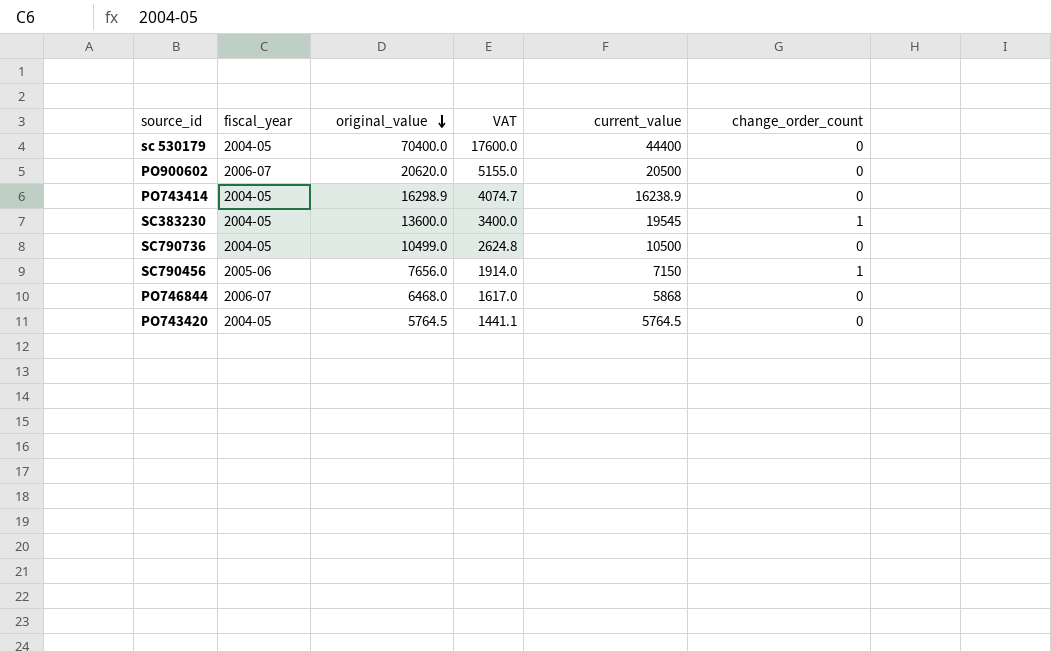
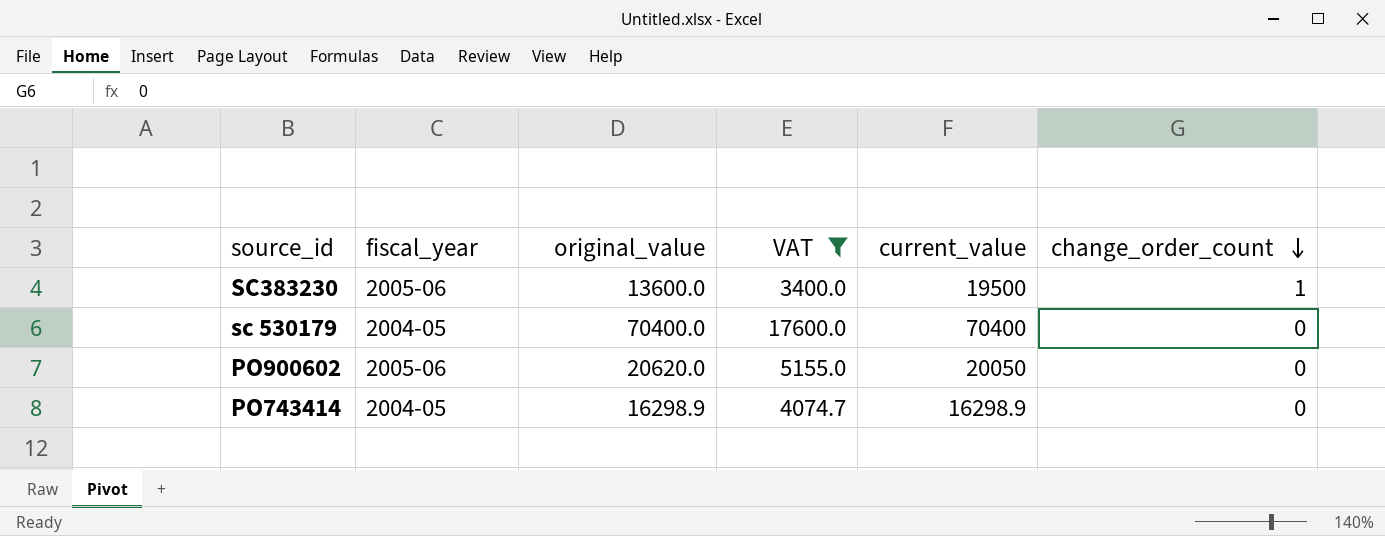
filter: none -> VAT >= 3400.0
row order: original_value descending -> change_order_count descending
SC383230 | fiscal_year: 2004-05 -> 2005-06
SC383230 | current_value: 19545 -> 19500
sc 530179 | current_value: 44400 -> 70400
PO900602 | fiscal_year: 2006-07 -> 2005-06
PO900602 | current_value: 20500 -> 20050
PO743414 | current_value: 16238.9 -> 16298.9

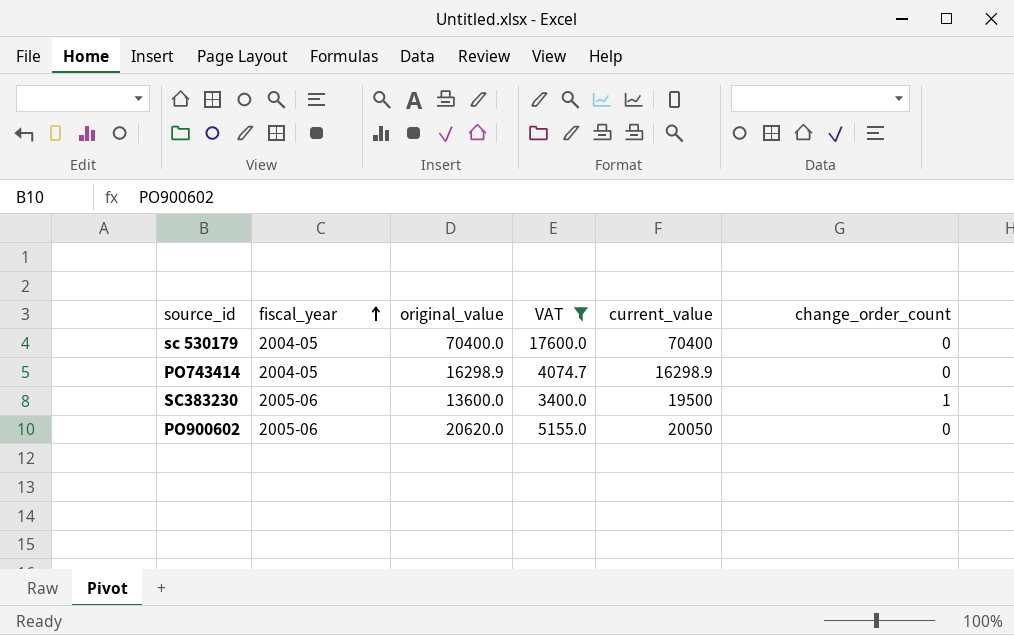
row order: change_order_count descending -> fiscal_year ascending

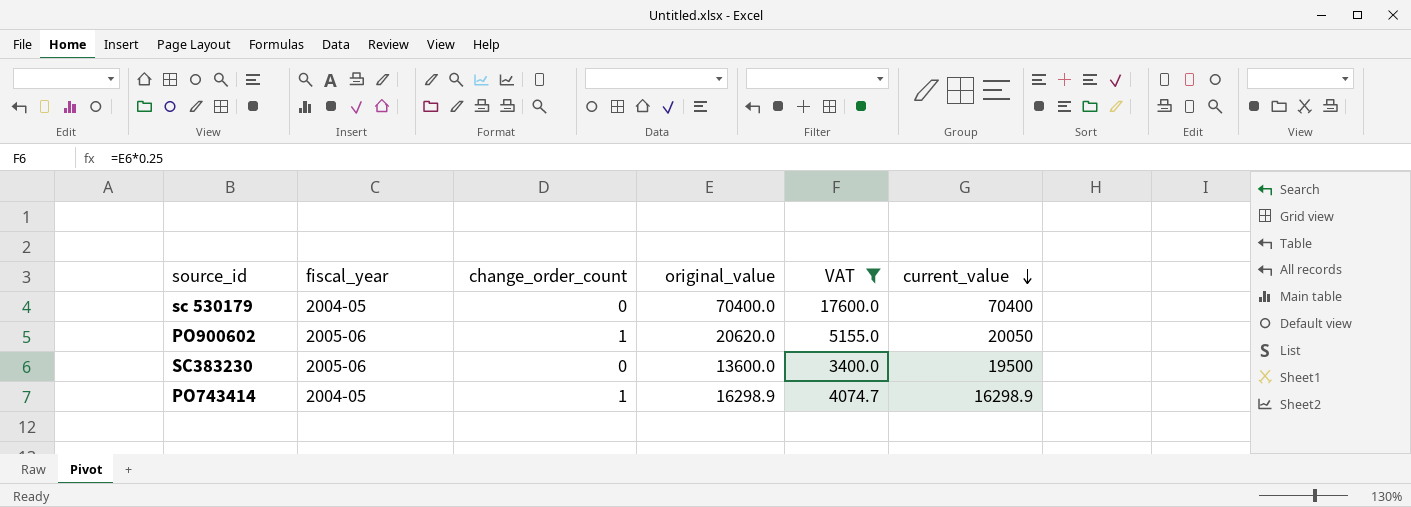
row order: fiscal_year ascending -> current_value descending
column change_order_count | position: 6 -> 3
PO900602 | change_order_count: 0 -> 1
SC383230 | change_order_count: 1 -> 0
PO743414 | change_order_count: 0 -> 1

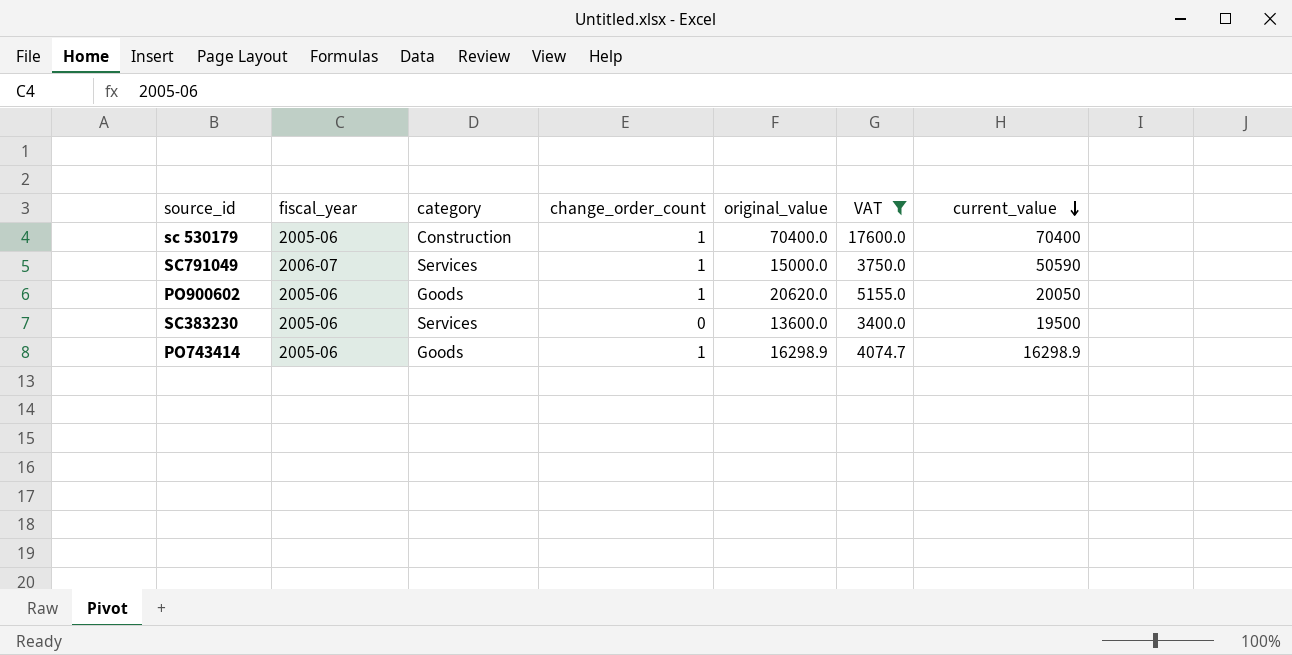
column category | position: none -> 3
sc 530179 | fiscal_year: 2004-05 -> 2005-06
sc 530179 | change_order_count: 0 -> 1
row SC791049: none -> 2006-07 | Services | 1 | 15000.0 | 3750.0 | 50590
PO743414 | fiscal_year: 2004-05 -> 2005-06

